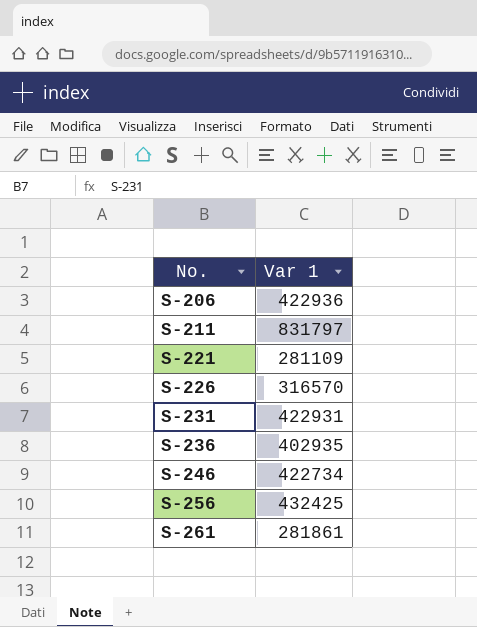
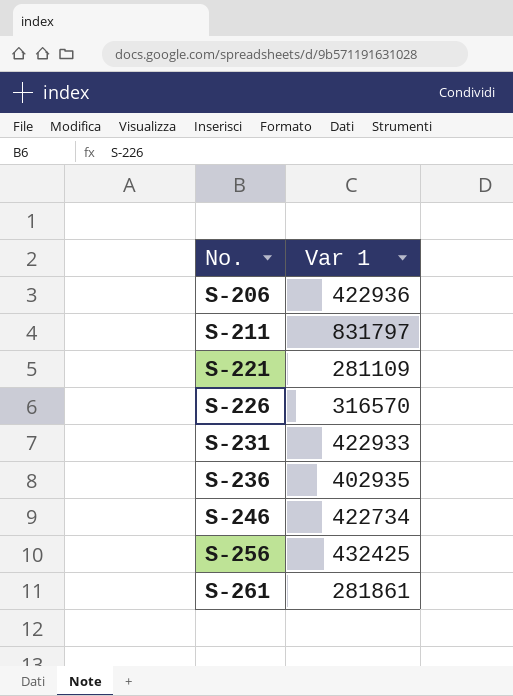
S-231 | Var 1: 422931 -> 422933

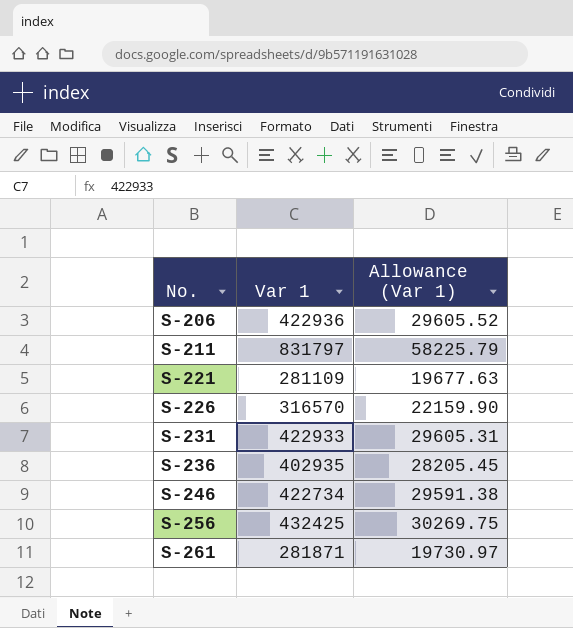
column Allowance (Var 1) | formula: none -> [Var 1] * 0.07
S-261 | Var 1: 281861 -> 281871

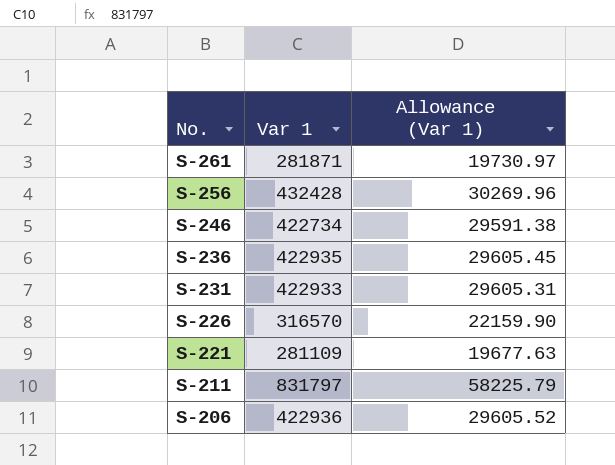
row order: No. ascending -> No. descending
S-256 | Var 1: 432425 -> 432428
S-256 | Allowance (Var 1): 30269.75 -> 30269.96
S-236 | Var 1: 402935 -> 422935
S-236 | Allowance (Var 1): 28205.45 -> 29605.45

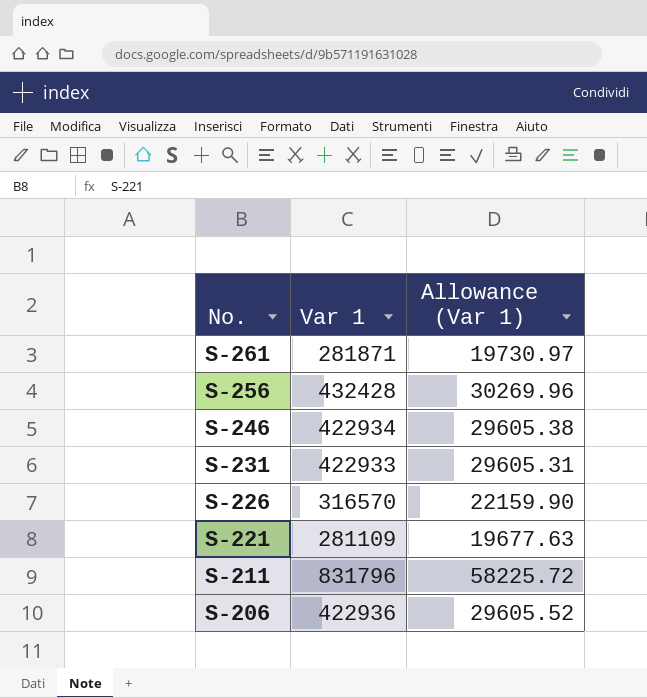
row S-236: 422935 | 29605.45 -> none
S-246 | Var 1: 422734 -> 422934
S-246 | Allowance (Var 1): 29591.38 -> 29605.38
S-211 | Var 1: 831797 -> 831796
S-211 | Allowance (Var 1): 58225.79 -> 58225.72

